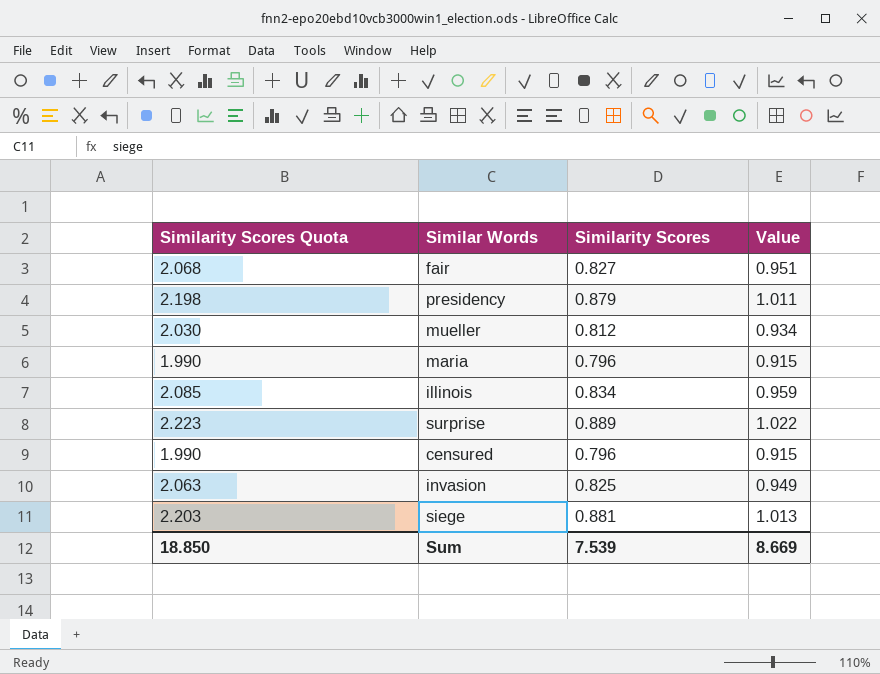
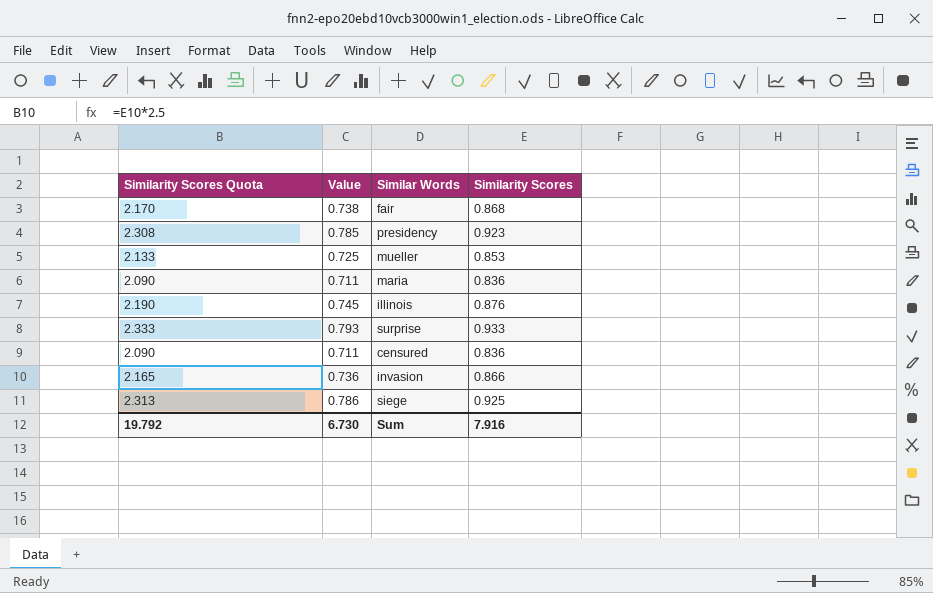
column Value | formula: [Similarity Scores] * 1.15 -> [Similarity Scores] * 0.85
column Value | position: 4 -> 2
fair | Similarity Scores Quota: 2.068 -> 2.170
fair | Similarity Scores: 0.827 -> 0.868
presidency | Similarity Scores Quota: 2.198 -> 2.308
presidency | Similarity Scores: 0.879 -> 0.923
mueller | Similarity Scores Quota: 2.030 -> 2.133
mueller | Similarity Scores: 0.812 -> 0.853
maria | Similarity Scores Quota: 1.990 -> 2.090
maria | Similarity Scores: 0.796 -> 0.836
illinois | Similarity Scores Quota: 2.085 -> 2.190
illinois | Similarity Scores: 0.834 -> 0.876
surprise | Similarity Scores Quota: 2.223 -> 2.333
surprise | Similarity Scores: 0.889 -> 0.933
censured | Similarity Scores Quota: 1.990 -> 2.090
censured | Similarity Scores: 0.796 -> 0.836
invasion | Similarity Scores Quota: 2.063 -> 2.165
invasion | Similarity Scores: 0.825 -> 0.866
siege | Similarity Scores Quota: 2.203 -> 2.313
siege | Similarity Scores: 0.881 -> 0.925
Sum | Similarity Scores Quota: 18.850 -> 19.792
Sum | Value: 8.669 -> 6.730
Sum | Similarity Scores: 7.539 -> 7.916

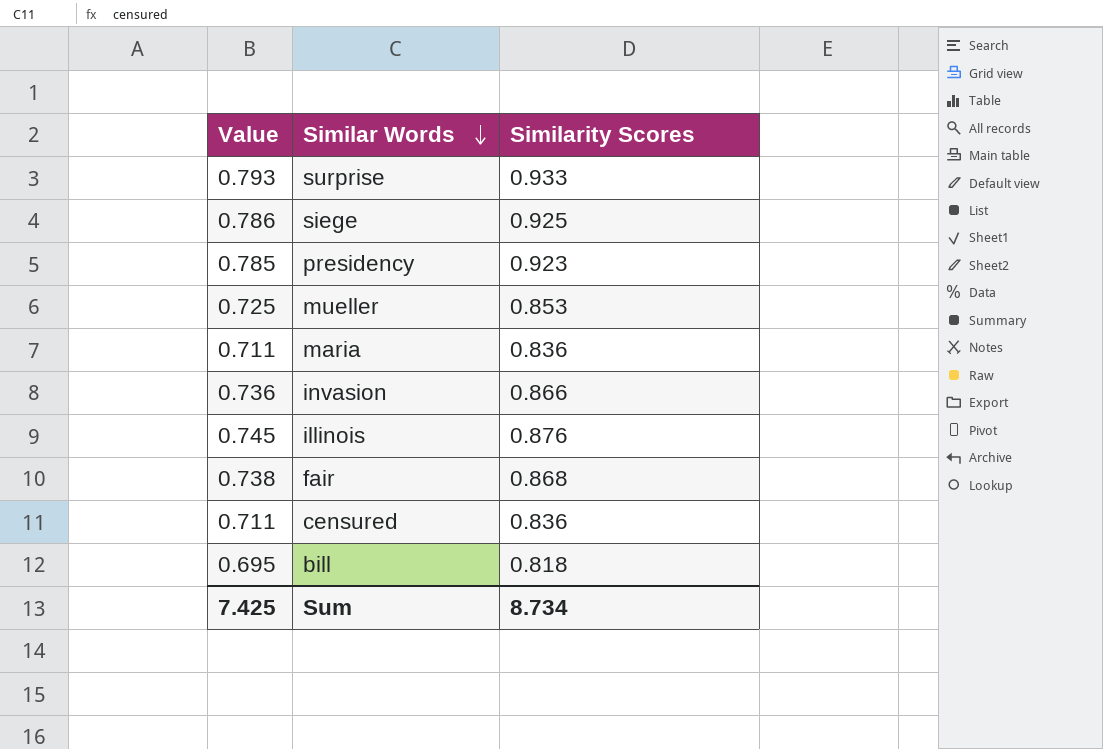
row order: none -> Similar Words descending
column Similarity Scores Quota | formula: [Similarity Scores] * 2.5 -> none
row bill: none -> 0.695 | 0.818
Sum | Value: 6.730 -> 7.425
Sum | Similarity Scores: 7.916 -> 8.734

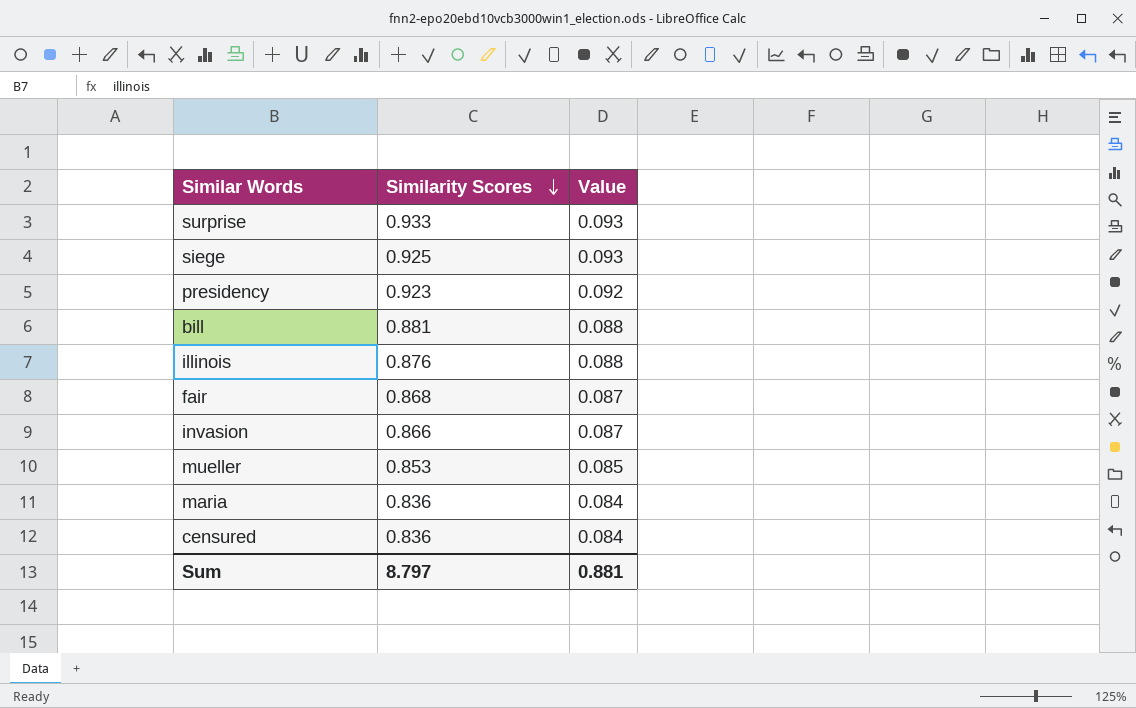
row order: Similar Words descending -> Similarity Scores descending
column Value | formula: [Similarity Scores] * 0.85 -> [Similarity Scores] * 0.1
column Value | position: 1 -> 3
bill | Similarity Scores: 0.818 -> 0.881
Sum | Similarity Scores: 8.734 -> 8.797
Sum | Value: 7.425 -> 0.881

